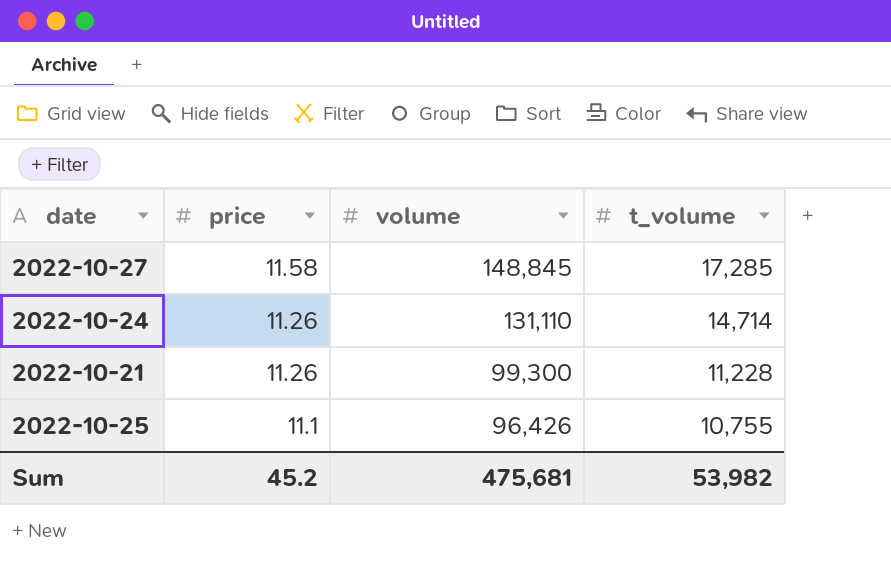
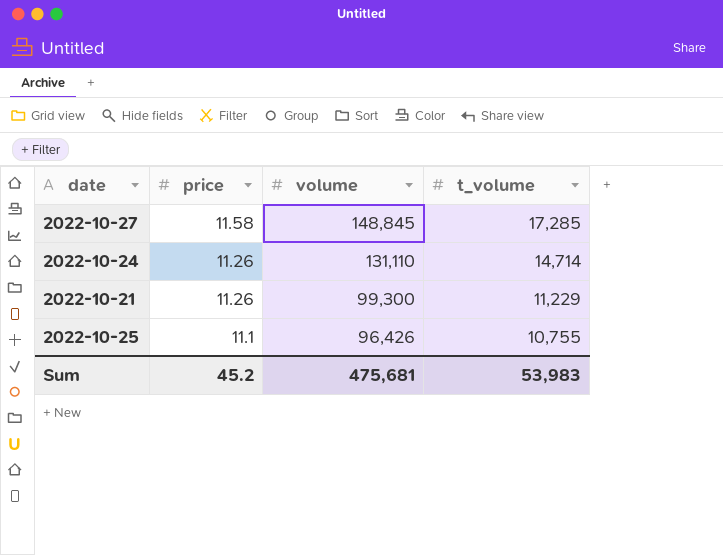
2022-10-21 | t_volume: 11,228 -> 11,229
Sum | t_volume: 53,982 -> 53,983

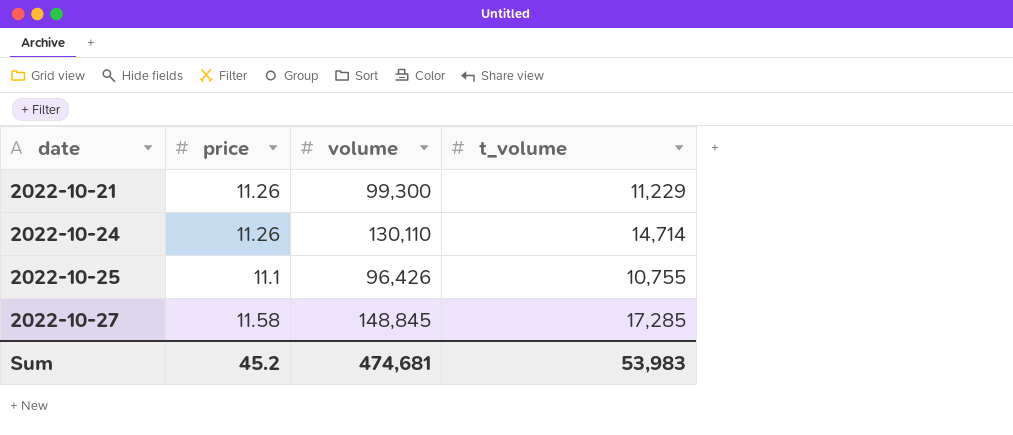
row order: price descending -> date ascending
2022-10-24 | volume: 131,110 -> 130,110
Sum | volume: 475,681 -> 474,681

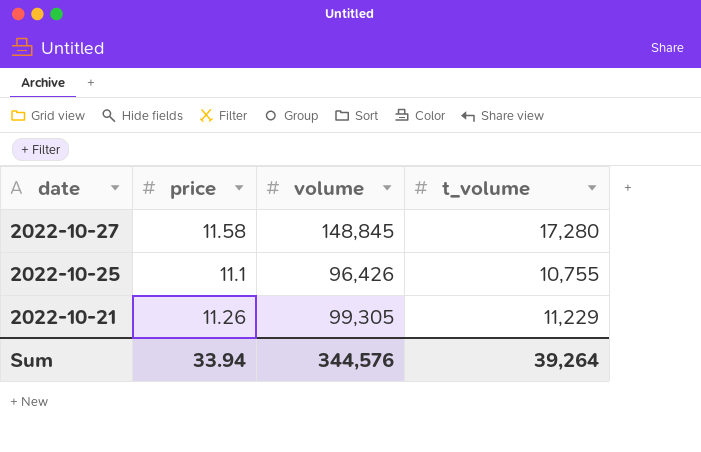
row order: date ascending -> date descending
row 2022-10-24: 11.26 | 130,110 | 14,714 -> none
2022-10-27 | t_volume: 17,285 -> 17,280
2022-10-21 | volume: 99,300 -> 99,305
Sum | price: 45.2 -> 33.94
Sum | volume: 474,681 -> 344,576
Sum | t_volume: 53,983 -> 39,264

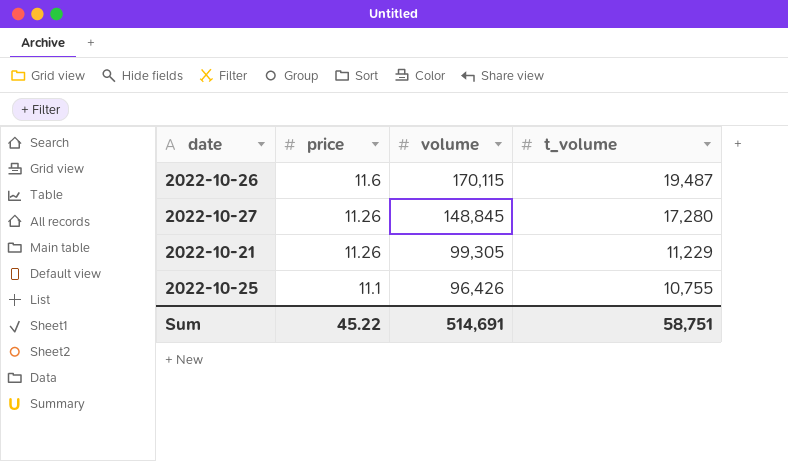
row order: date descending -> price descending
row 2022-10-26: none -> 11.6 | 170,115 | 19,487
2022-10-27 | price: 11.58 -> 11.26
Sum | price: 33.94 -> 45.22
Sum | volume: 344,576 -> 514,691
Sum | t_volume: 39,264 -> 58,751

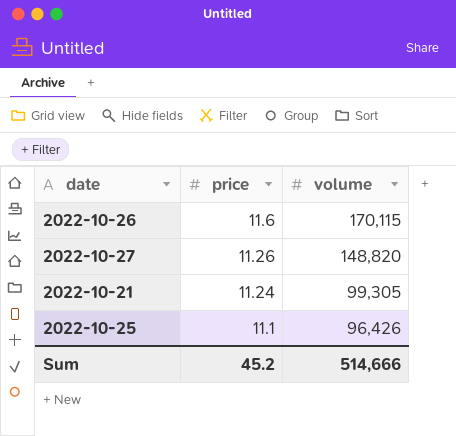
column t_volume | position: 4 -> none
2022-10-27 | volume: 148,845 -> 148,820
2022-10-21 | price: 11.26 -> 11.24
Sum | price: 45.22 -> 45.2
Sum | volume: 514,691 -> 514,666

